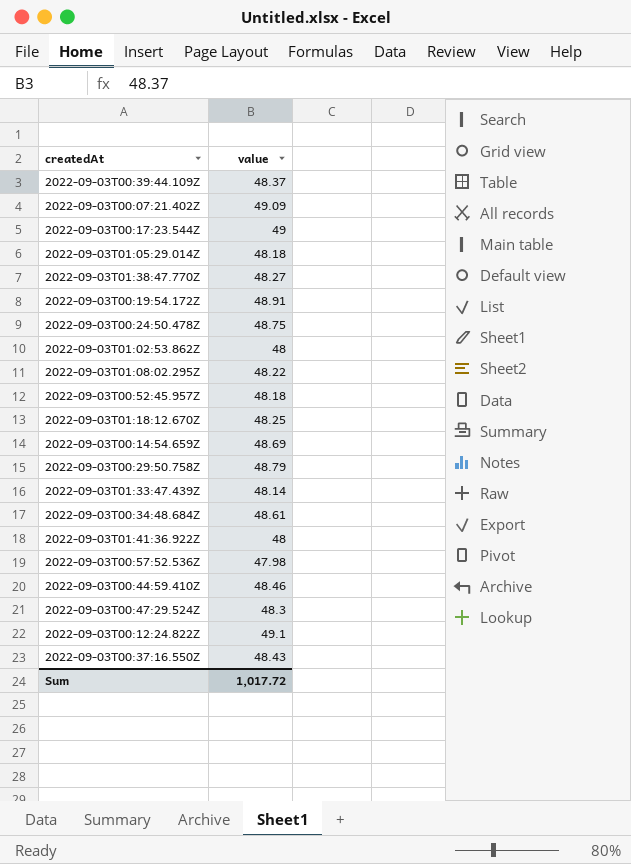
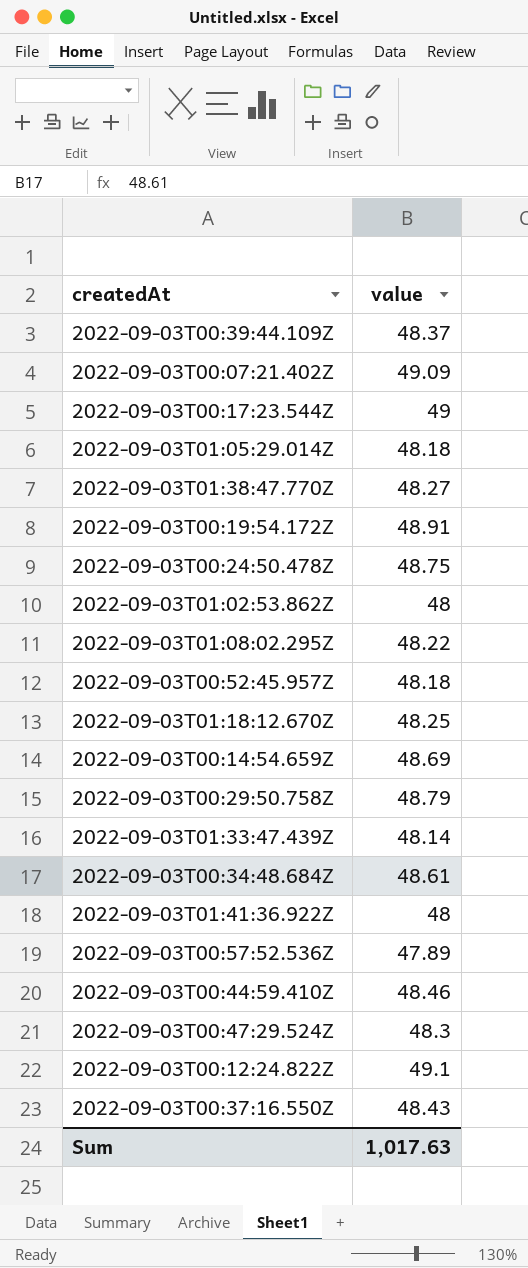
2022-09-03T00:57:52.536Z | value: 47.98 -> 47.89
Sum | value: 1,017.72 -> 1,017.63

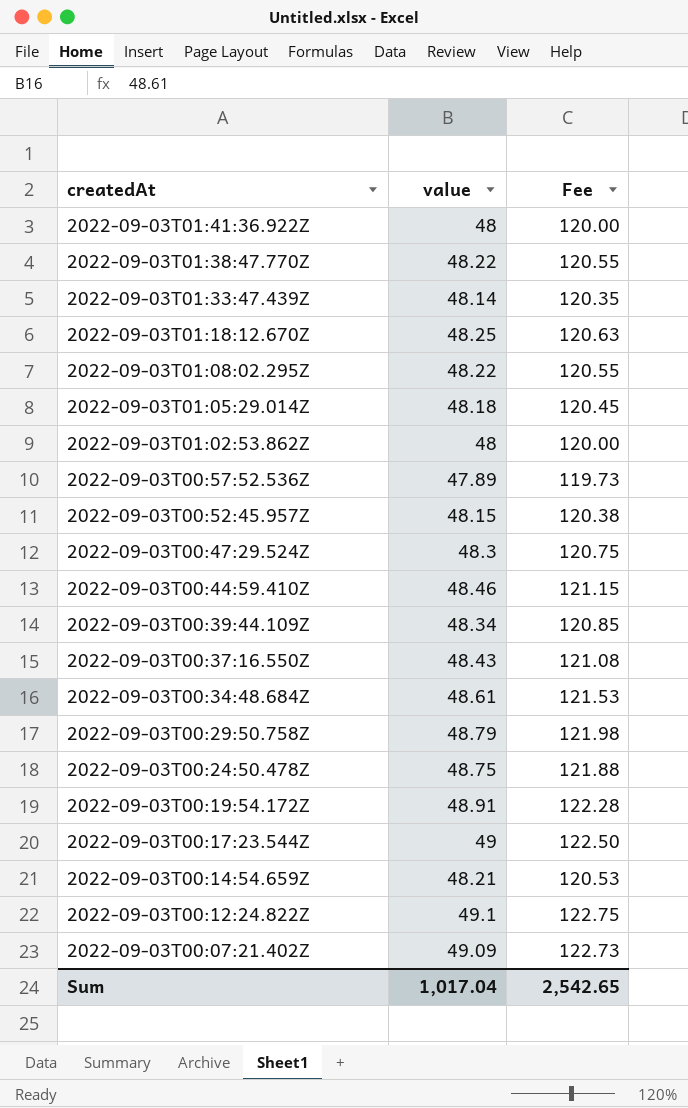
row order: none -> createdAt descending
column Fee | formula: none -> [value] * 2.5
2022-09-03T01:38:47.770Z | value: 48.27 -> 48.22
2022-09-03T00:52:45.957Z | value: 48.18 -> 48.15
2022-09-03T00:39:44.109Z | value: 48.37 -> 48.34
2022-09-03T00:14:54.659Z | value: 48.69 -> 48.21
Sum | value: 1,017.63 -> 1,017.04

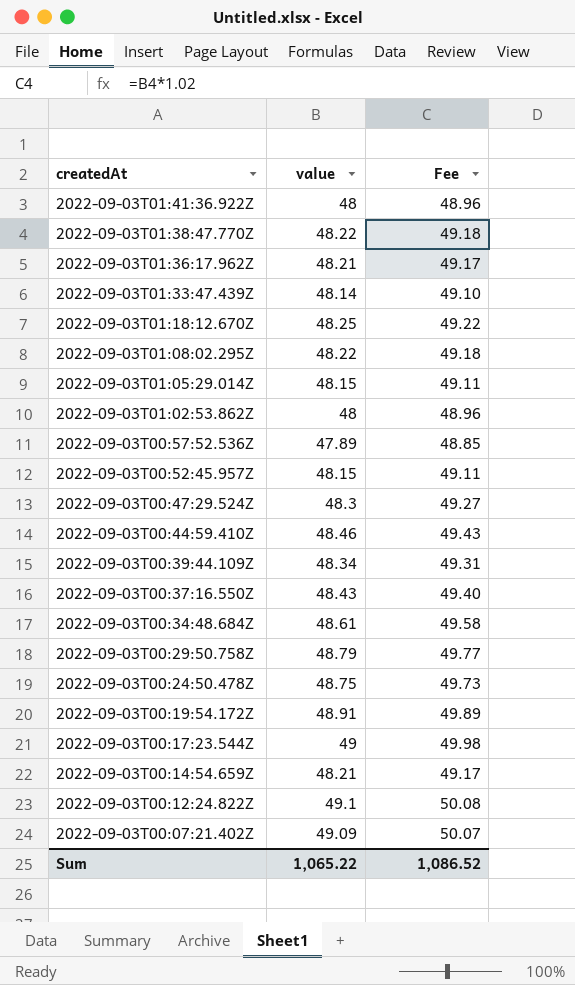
column Fee | formula: [value] * 2.5 -> [value] * 1.02
row 2022-09-03T01:36:17.962Z: none -> 48.21 | 49.17
2022-09-03T01:05:29.014Z | value: 48.18 -> 48.15
Sum | value: 1,017.04 -> 1,065.22
Sum | Fee: 2,542.65 -> 1,086.52

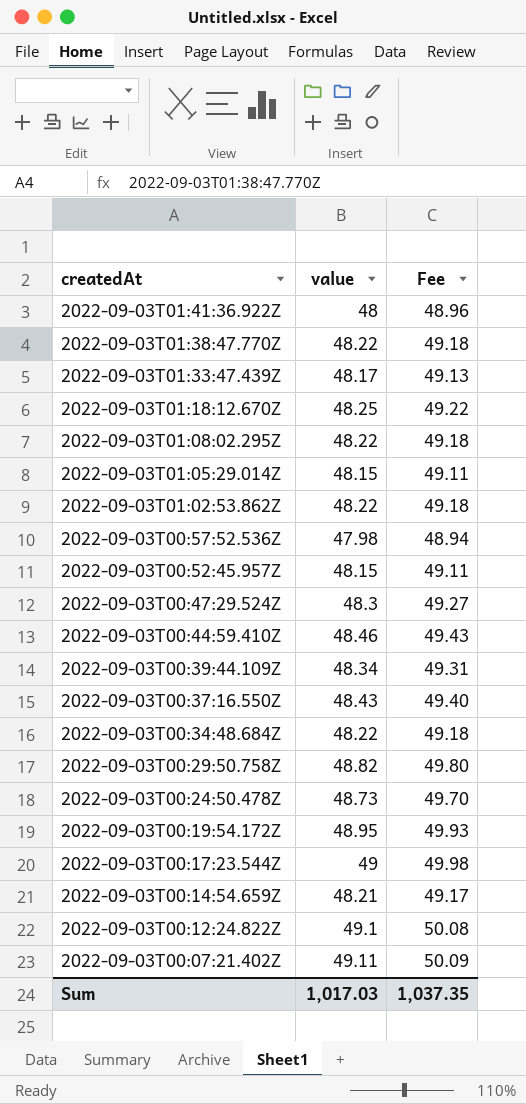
row 2022-09-03T01:36:17.962Z: 48.21 | 49.17 -> none
2022-09-03T01:33:47.439Z | value: 48.14 -> 48.17
2022-09-03T01:33:47.439Z | Fee: 49.10 -> 49.13
2022-09-03T01:02:53.862Z | value: 48 -> 48.22
2022-09-03T01:02:53.862Z | Fee: 48.96 -> 49.18
2022-09-03T00:57:52.536Z | value: 47.89 -> 47.98
2022-09-03T00:57:52.536Z | Fee: 48.85 -> 48.94
2022-09-03T00:34:48.684Z | value: 48.61 -> 48.22
2022-09-03T00:34:48.684Z | Fee: 49.58 -> 49.18
2022-09-03T00:29:50.758Z | value: 48.79 -> 48.82
2022-09-03T00:29:50.758Z | Fee: 49.77 -> 49.80
2022-09-03T00:24:50.478Z | value: 48.75 -> 48.73
2022-09-03T00:24:50.478Z | Fee: 49.73 -> 49.70
2022-09-03T00:19:54.172Z | value: 48.91 -> 48.95
2022-09-03T00:19:54.172Z | Fee: 49.89 -> 49.93
2022-09-03T00:07:21.402Z | value: 49.09 -> 49.11
2022-09-03T00:07:21.402Z | Fee: 50.07 -> 50.09
Sum | value: 1,065.22 -> 1,017.03
Sum | Fee: 1,086.52 -> 1,037.35

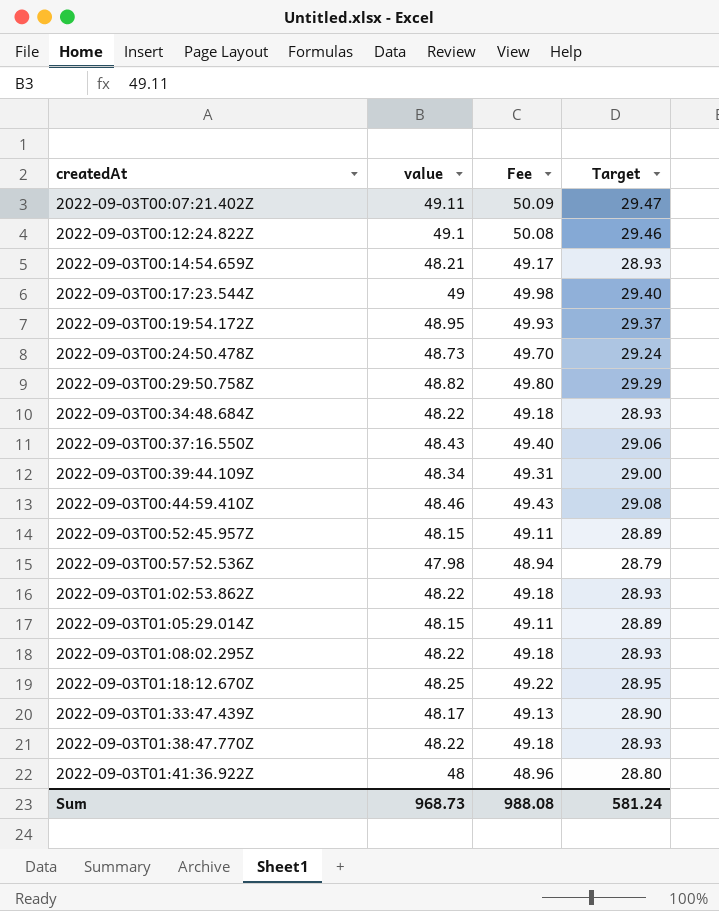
row order: createdAt descending -> createdAt ascending
column Target | formula: none -> [value] * 0.6
row 2022-09-03T00:47:29.524Z: 48.3 | 49.27 -> none
Sum | value: 1,017.03 -> 968.73
Sum | Fee: 1,037.35 -> 988.08

